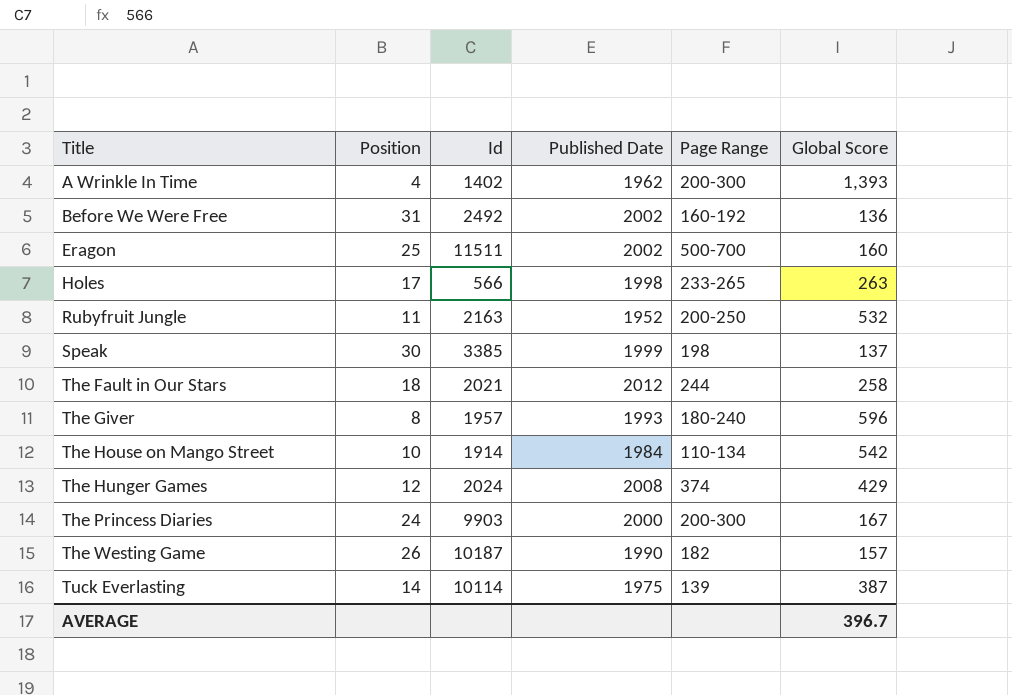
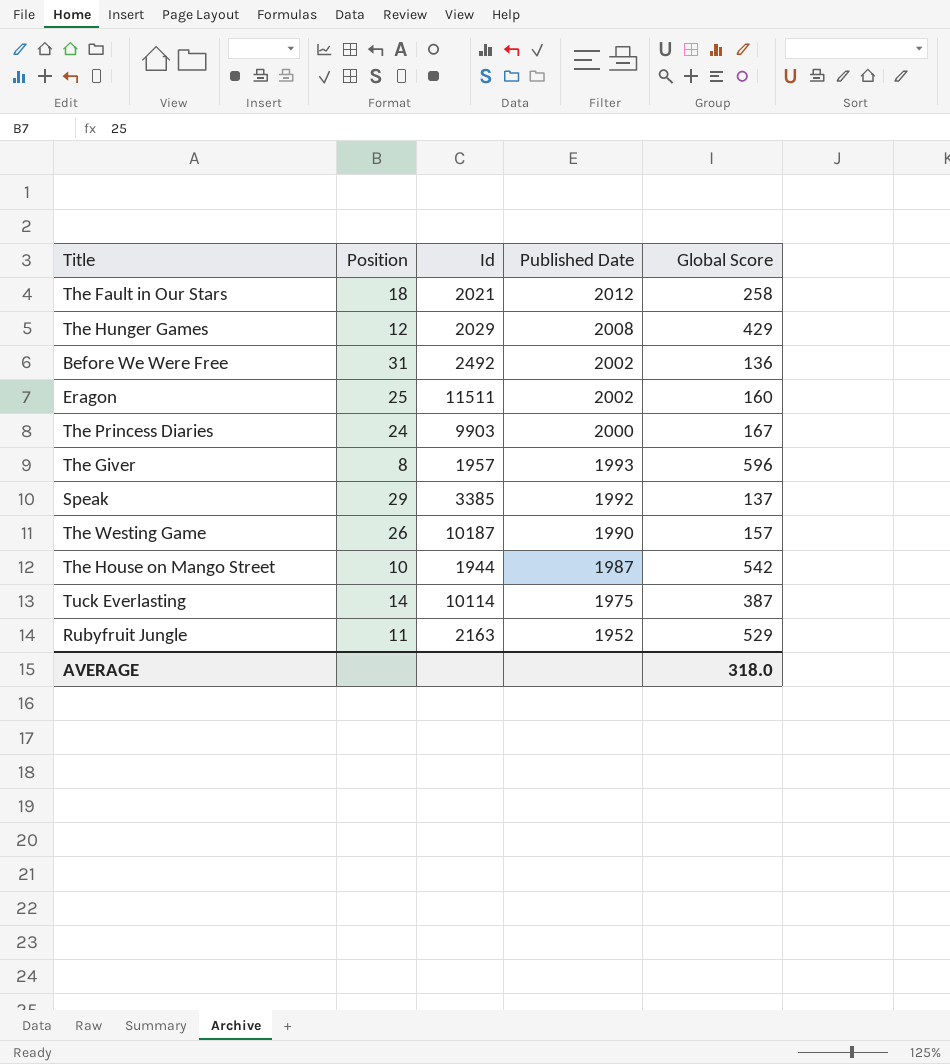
row order: Title ascending -> Published Date descending
column Page Range | position: 5 -> none
row A Wrinkle In Time: 4 | 1402 | 1962 | 200-300 | 1,393 -> none
row Holes: 17 | 566 | 1998 | 233-265 | 263 -> none
The Hunger Games | Id: 2024 -> 2029
Speak | Position: 30 -> 29
Speak | Published Date: 1999 -> 1992
The House on Mango Street | Id: 1914 -> 1944
The House on Mango Street | Published Date: 1984 -> 1987
Rubyfruit Jungle | Global Score: 532 -> 529
AVERAGE | Global Score: 396.7 -> 318.0

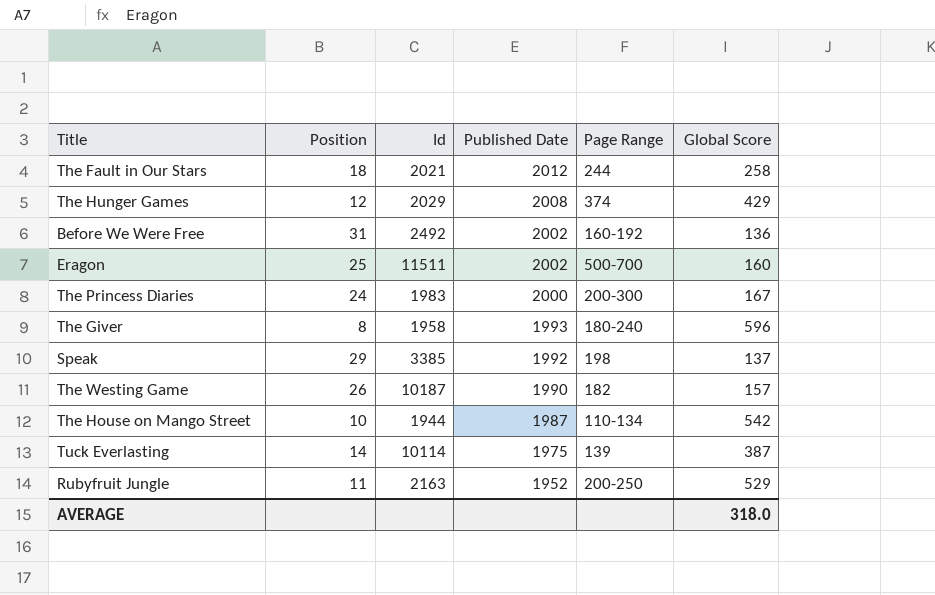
column Page Range | position: none -> 5
The Princess Diaries | Id: 9903 -> 1983
The Giver | Id: 1957 -> 1958

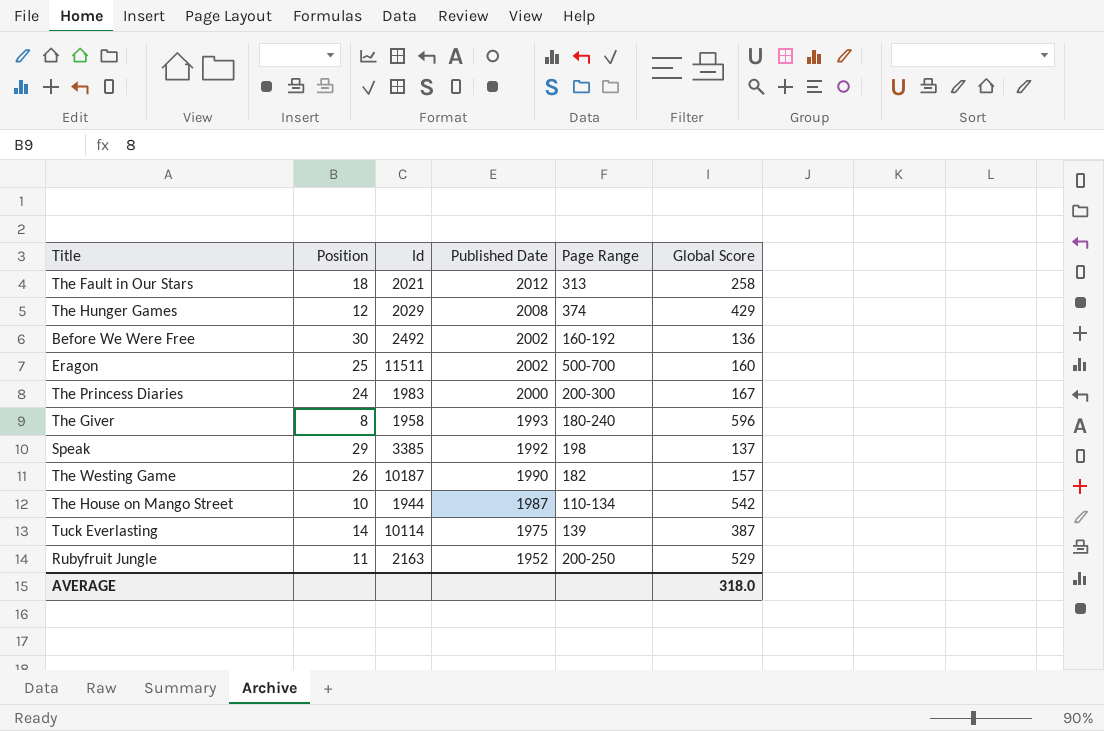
The Fault in Our Stars | Page Range: 244 -> 313
Before We Were Free | Position: 31 -> 30

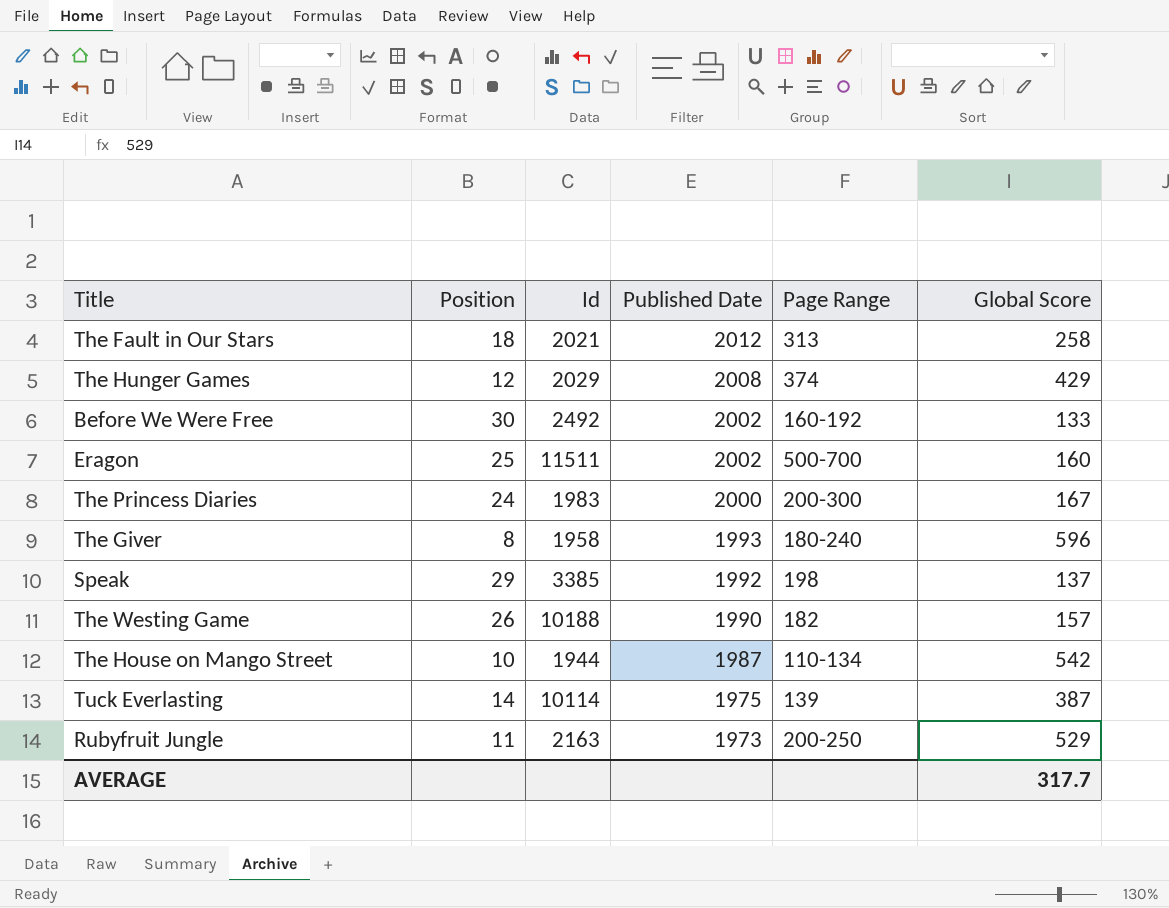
Before We Were Free | Global Score: 136 -> 133
The Westing Game | Id: 10187 -> 10188
Rubyfruit Jungle | Published Date: 1952 -> 1973
AVERAGE | Global Score: 318.0 -> 317.7

